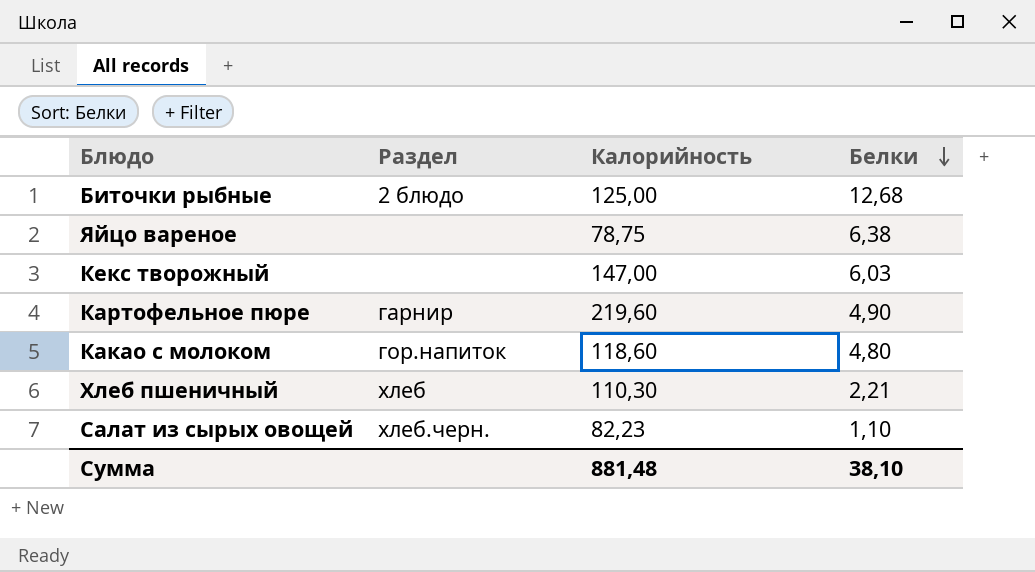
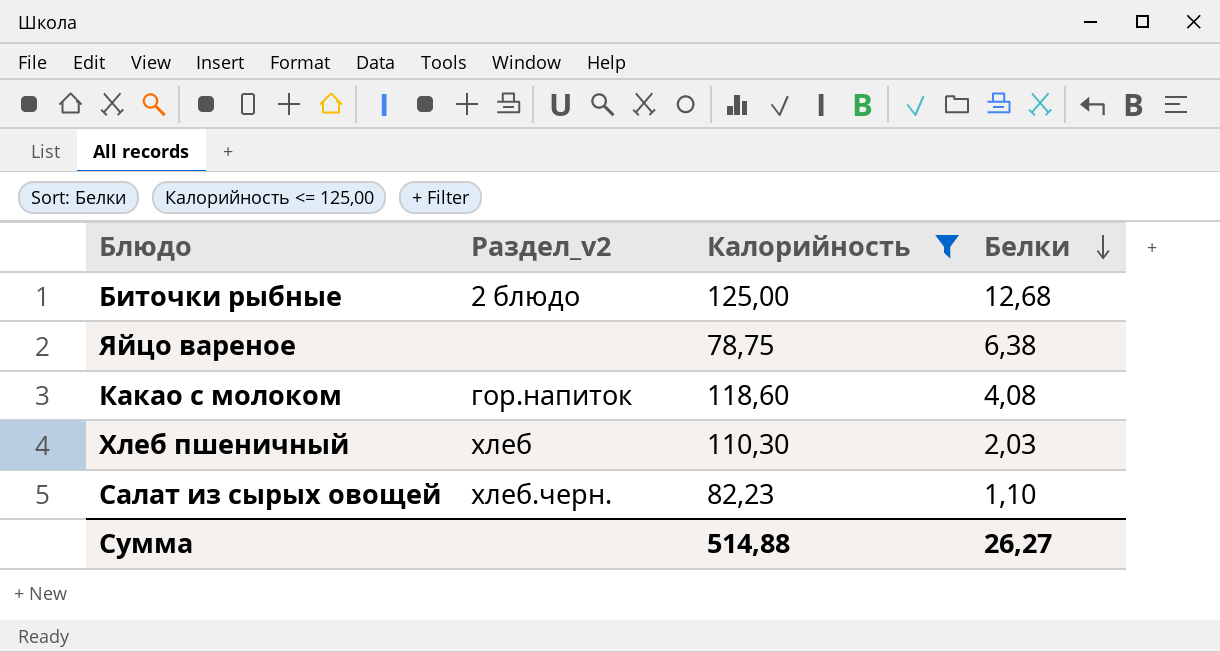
filter: none -> Калорийность <= 125,00
column name: Раздел -> Раздел_v2
Какао с молоком | Белки: 4,80 -> 4,08
Хлеб пшеничный | Белки: 2,21 -> 2,03
Сумма | Калорийность: 881,48 -> 514,88
Сумма | Белки: 38,10 -> 26,27

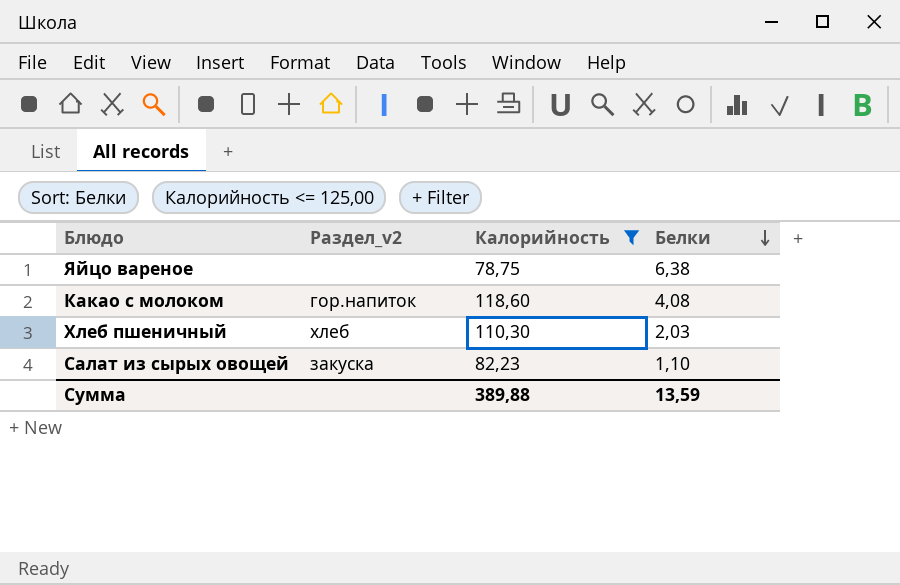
row Биточки рыбные: 2 блюдо | 125,00 | 12,68 -> none
Салат из сырых овощей | Раздел_v2: хлеб.черн. -> закуска
Сумма | Калорийность: 514,88 -> 389,88
Сумма | Белки: 26,27 -> 13,59

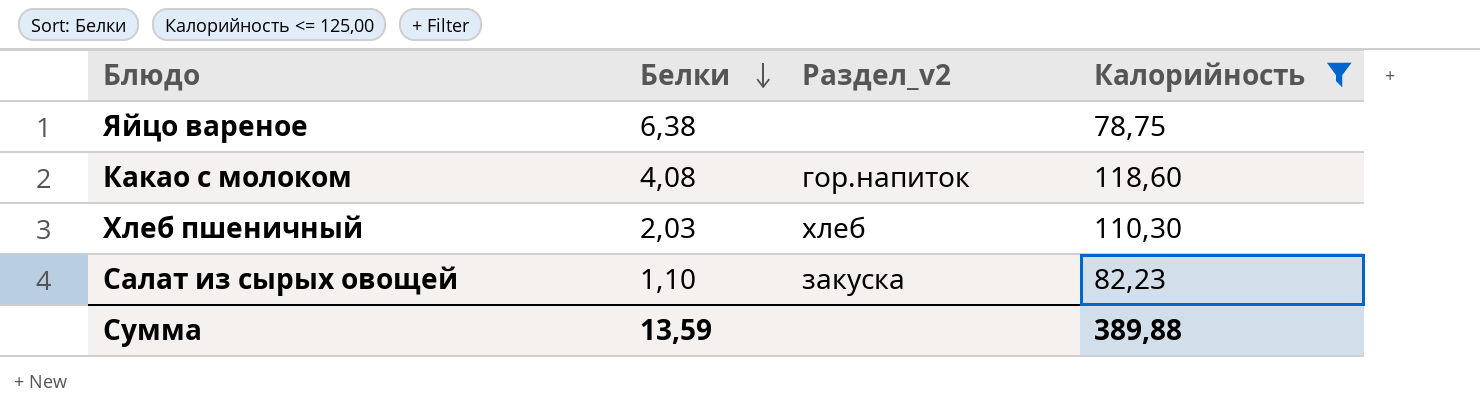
column Белки | position: 4 -> 2

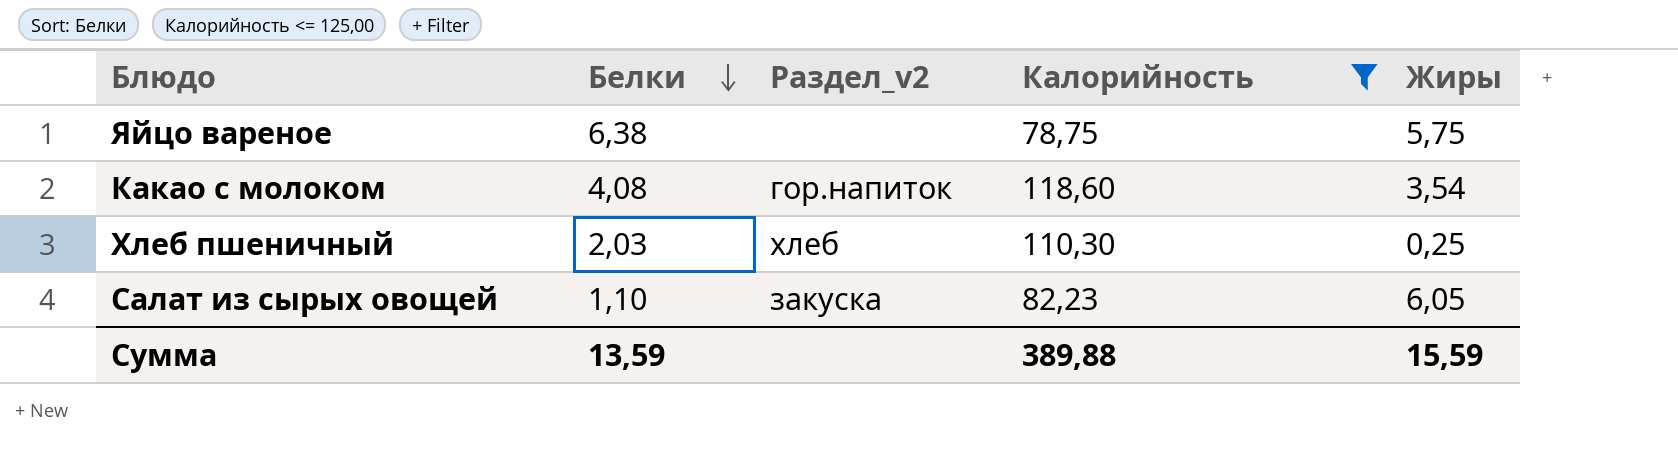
column Жиры | position: none -> 5

